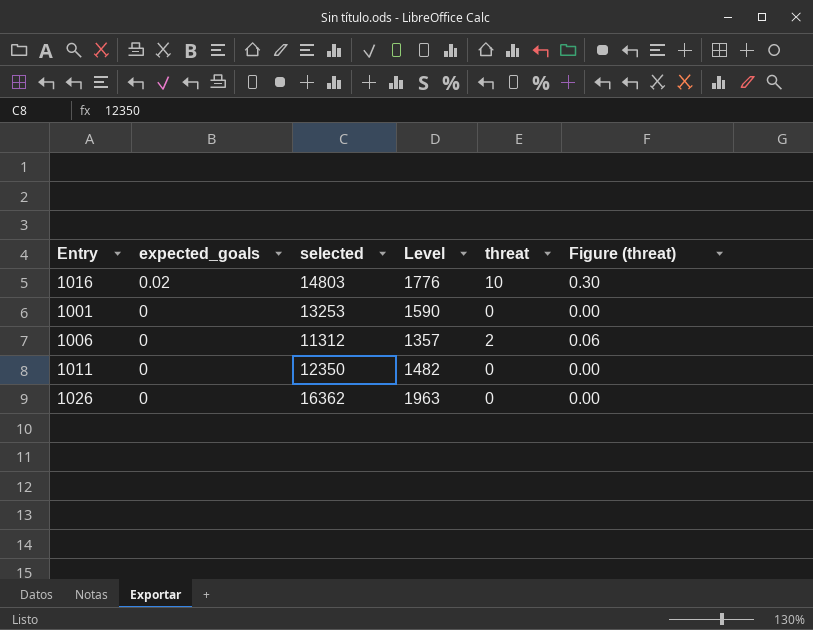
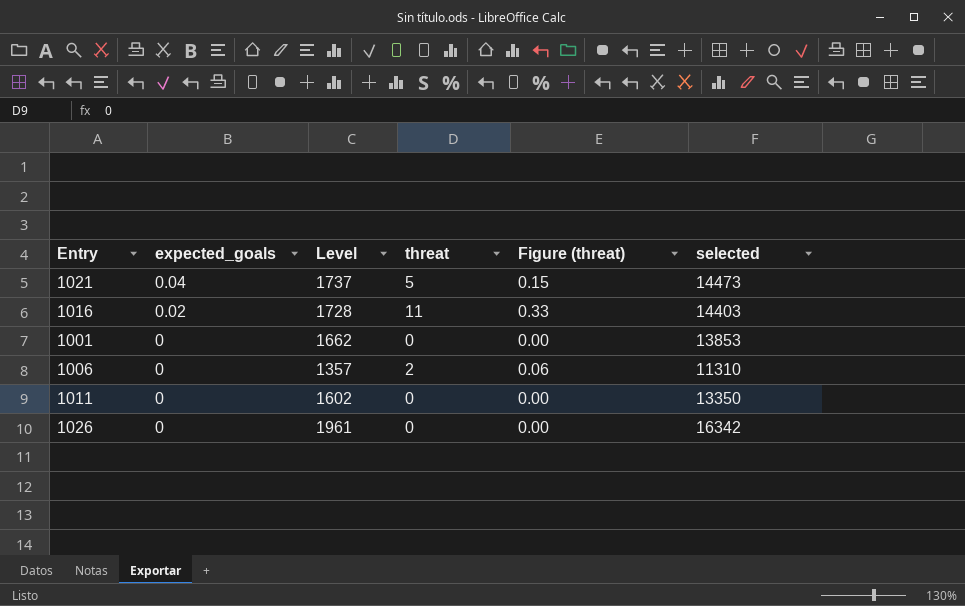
column selected | position: 3 -> 6
row 1021: none -> 0.04 | 1737 | 5 | 0.15 | 14473
1016 | Level: 1776 -> 1728
1016 | threat: 10 -> 11
1016 | Figure (threat): 0.30 -> 0.33
1016 | selected: 14803 -> 14403
1001 | Level: 1590 -> 1662
1001 | selected: 13253 -> 13853
1006 | selected: 11312 -> 11310
1011 | Level: 1482 -> 1602
1011 | selected: 12350 -> 13350
1026 | Level: 1963 -> 1961
1026 | selected: 16362 -> 16342

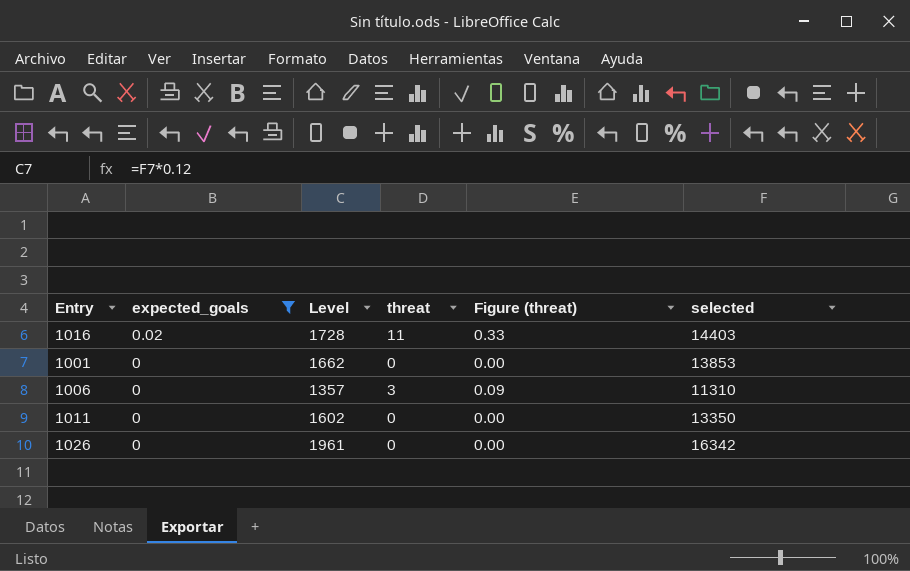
filter: none -> expected_goals != 0.04
1006 | threat: 2 -> 3
1006 | Figure (threat): 0.06 -> 0.09

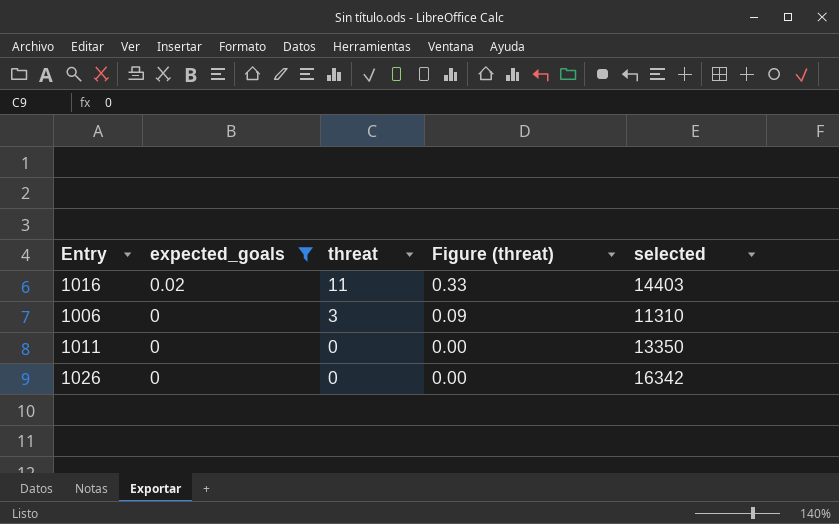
column Level | formula: [selected] * 0.12 -> none
row 1001: 0 | 1662 | 0 | 0.00 | 13853 -> none

